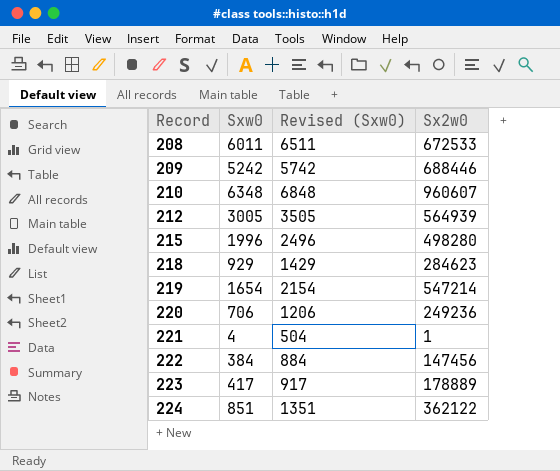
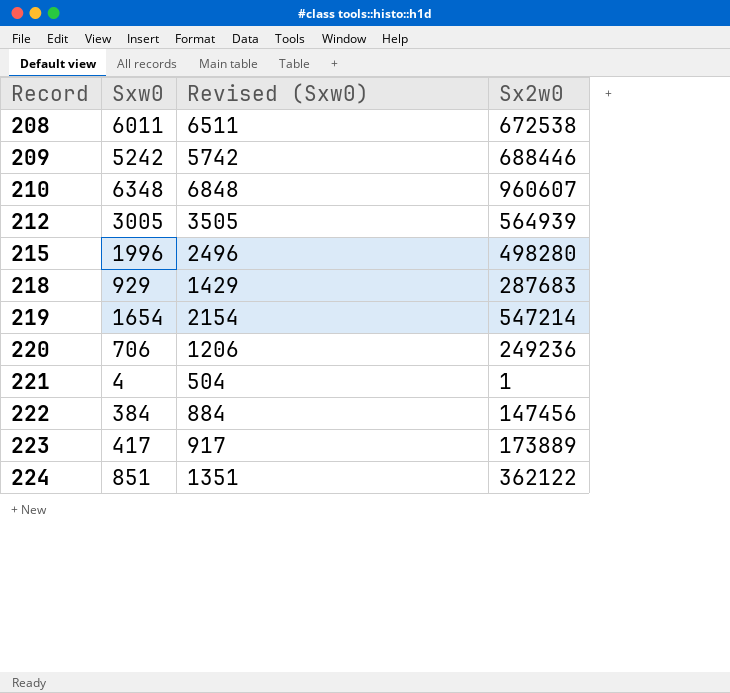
208 | Sx2w0: 672533 -> 672538
218 | Sx2w0: 284623 -> 287683
223 | Sx2w0: 178889 -> 173889

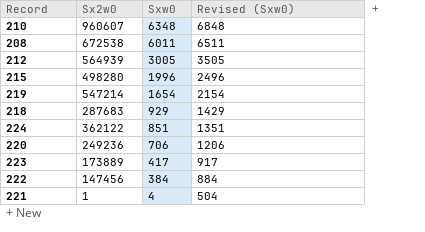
row order: Record ascending -> Sxw0 descending
column Sx2w0 | position: 4 -> 2
row 209: 5242 | 5742 | 688446 -> none

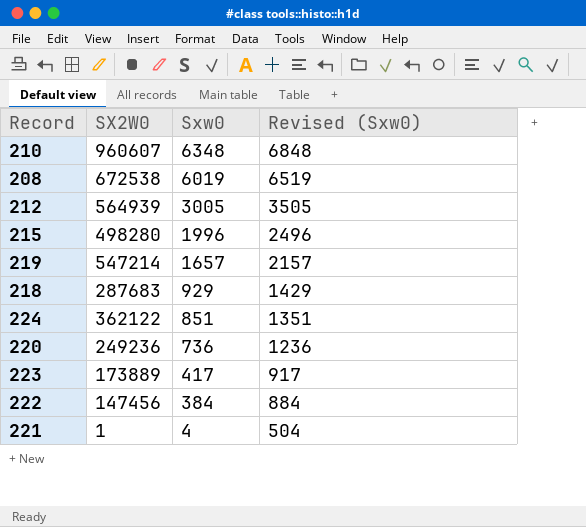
column name: Sx2w0 -> SX2W0
208 | Sxw0: 6011 -> 6019
208 | Revised (Sxw0): 6511 -> 6519
219 | Sxw0: 1654 -> 1657
219 | Revised (Sxw0): 2154 -> 2157
220 | Sxw0: 706 -> 736
220 | Revised (Sxw0): 1206 -> 1236

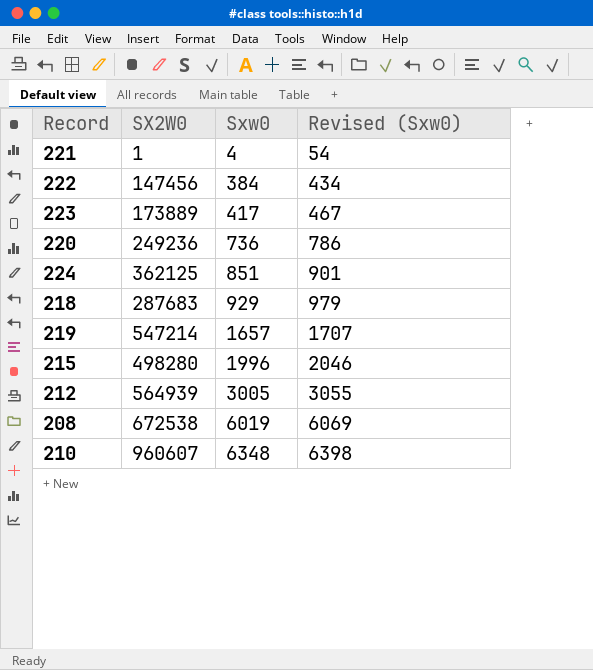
row order: Sxw0 descending -> Sxw0 ascending
column Revised (Sxw0) | formula: [Sxw0] + 500 -> [Sxw0] + 50
224 | SX2W0: 362122 -> 362125

